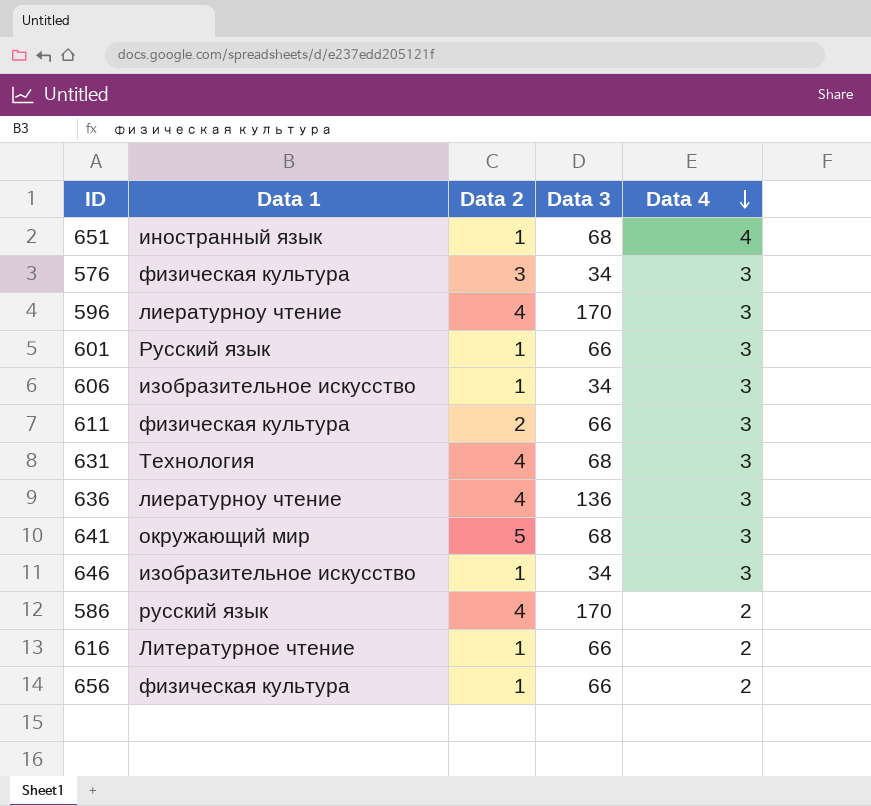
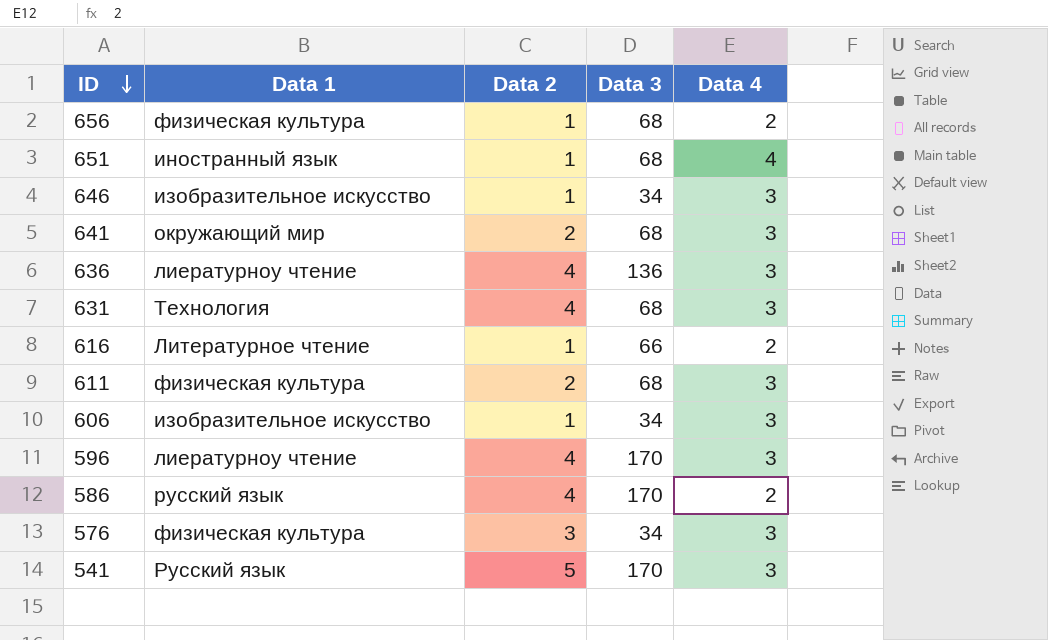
row order: Data 4 descending -> ID descending
row 601: Русский язык | 1 | 66 | 3 -> none
656 | Data 3: 66 -> 68
641 | Data 2: 5 -> 2
611 | Data 3: 66 -> 68
row 541: none -> Русский язык | 5 | 170 | 3

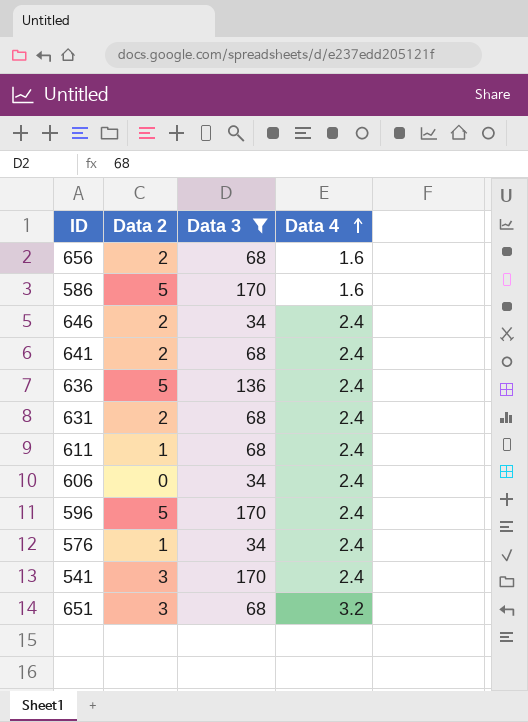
filter: none -> Data 3 != 66
row order: ID descending -> Data 4 ascending
column Data 1 | position: 2 -> none
656 | Data 2: 1 -> 2
656 | Data 4: 2 -> 1.6
586 | Data 2: 4 -> 5
586 | Data 4: 2 -> 1.6
646 | Data 2: 1 -> 2
646 | Data 4: 3 -> 2.4
641 | Data 4: 3 -> 2.4
636 | Data 2: 4 -> 5
636 | Data 4: 3 -> 2.4
631 | Data 2: 4 -> 2
631 | Data 4: 3 -> 2.4
611 | Data 2: 2 -> 1
611 | Data 4: 3 -> 2.4
606 | Data 2: 1 -> 0
606 | Data 4: 3 -> 2.4
596 | Data 2: 4 -> 5
596 | Data 4: 3 -> 2.4
576 | Data 2: 3 -> 1
576 | Data 4: 3 -> 2.4
541 | Data 2: 5 -> 3
541 | Data 4: 3 -> 2.4
651 | Data 2: 1 -> 3
651 | Data 4: 4 -> 3.2

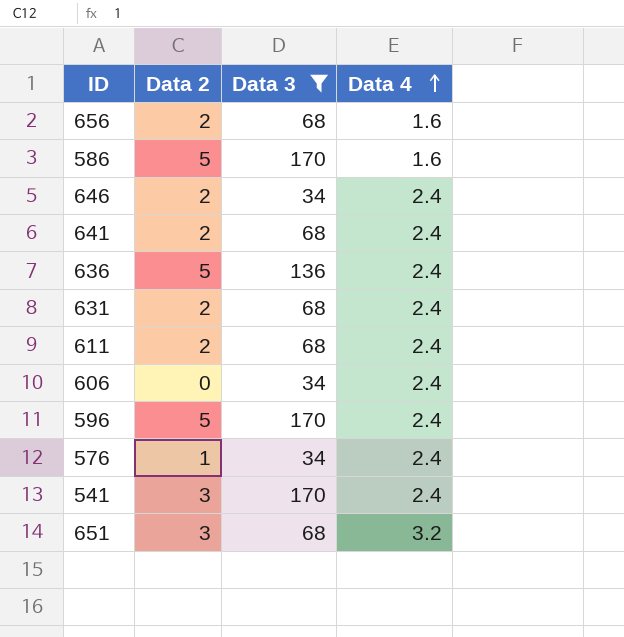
611 | Data 2: 1 -> 2

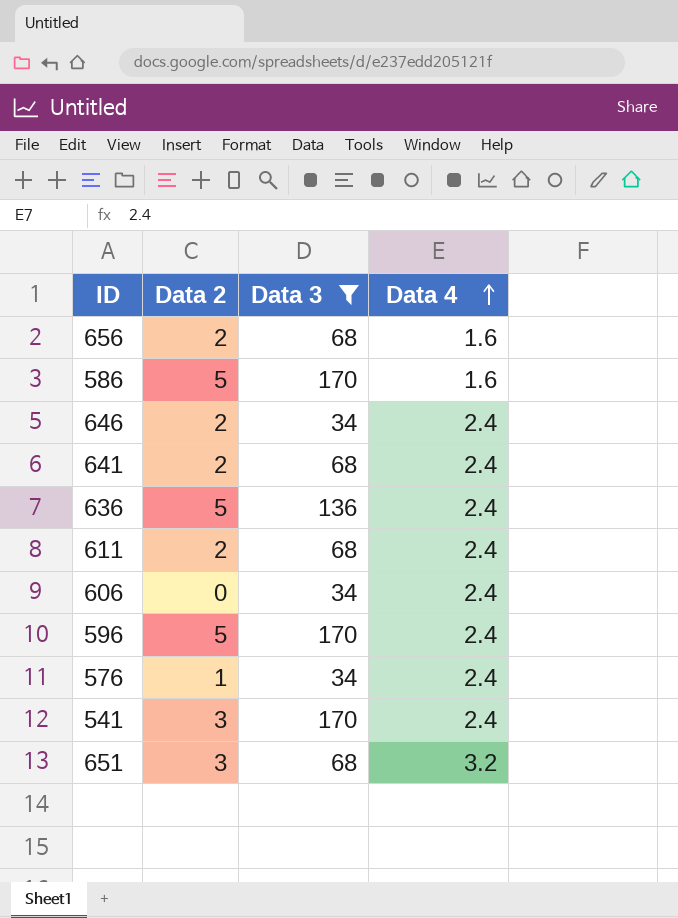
row 631: 2 | 68 | 2.4 -> none

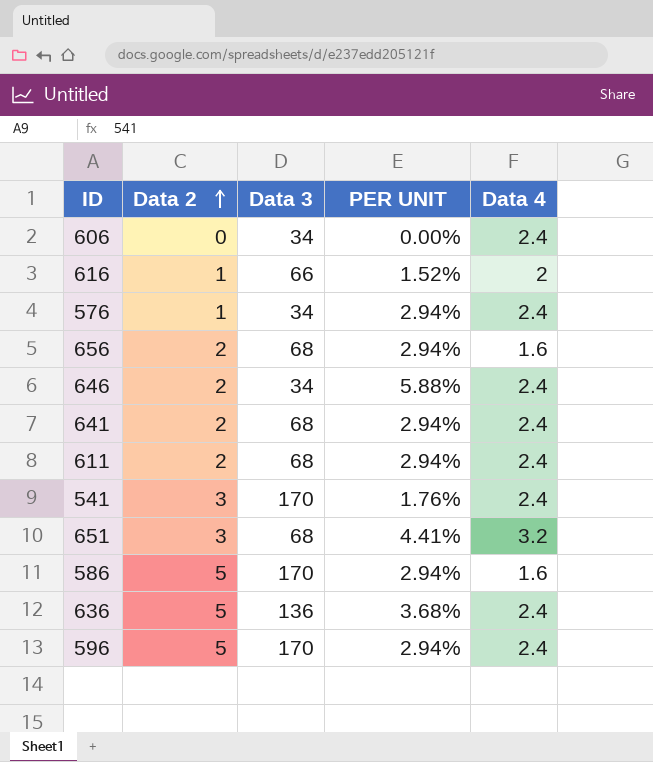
filter: Data 3 != 66 -> none
row order: Data 4 ascending -> Data 2 ascending
column PER UNIT | formula: none -> [Data 2] / [Data 3]

